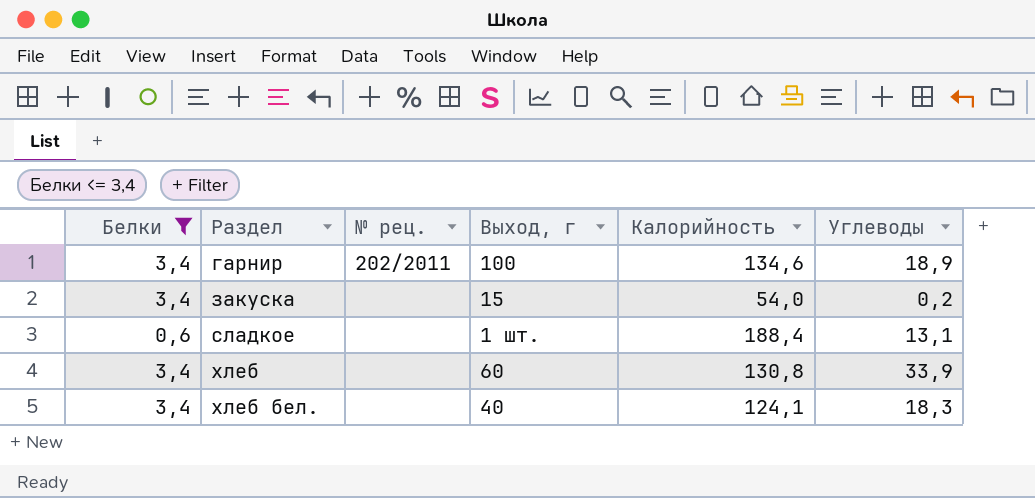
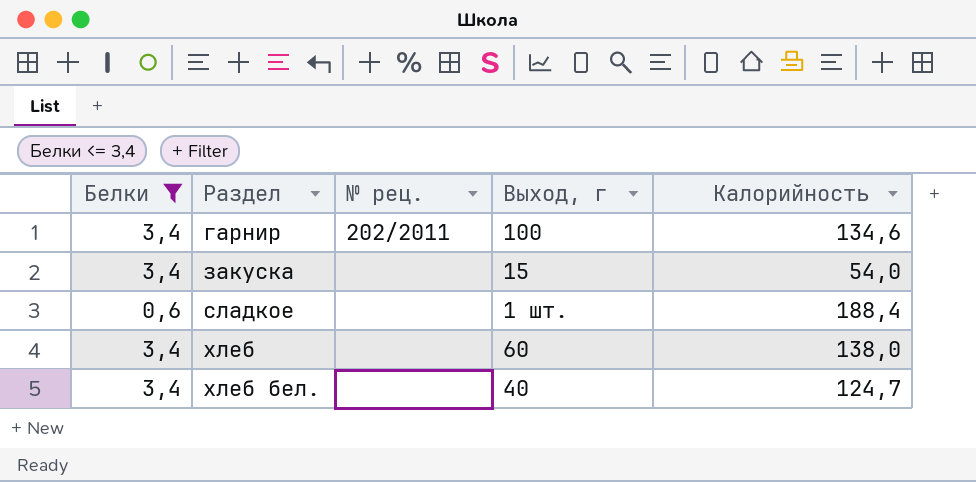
column Углеводы | position: 6 -> none
хлеб | Калорийность: 130,8 -> 138,0
хлеб бел. | Калорийность: 124,1 -> 124,7

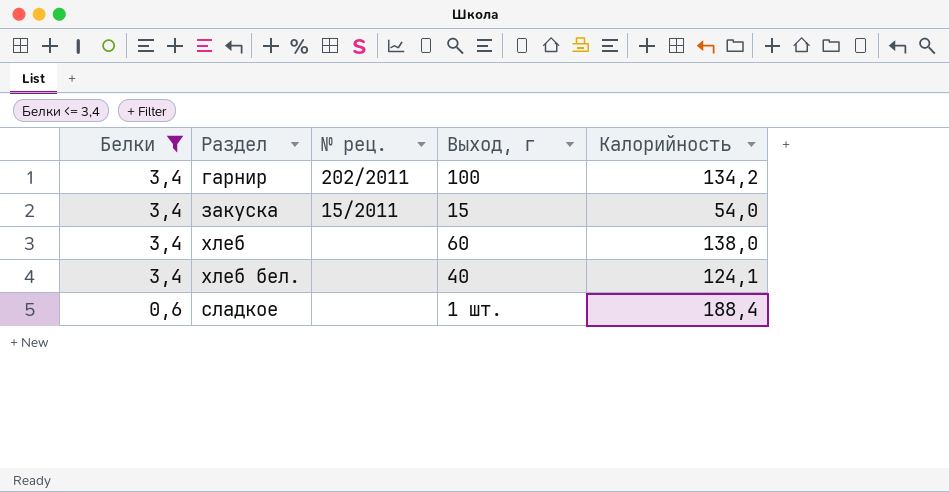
row order: Раздел ascending -> Белки descending
гарнир | Калорийность: 134,6 -> 134,2
закуска | № рец.: none -> 15/2011
хлеб бел. | Калорийность: 124,7 -> 124,1

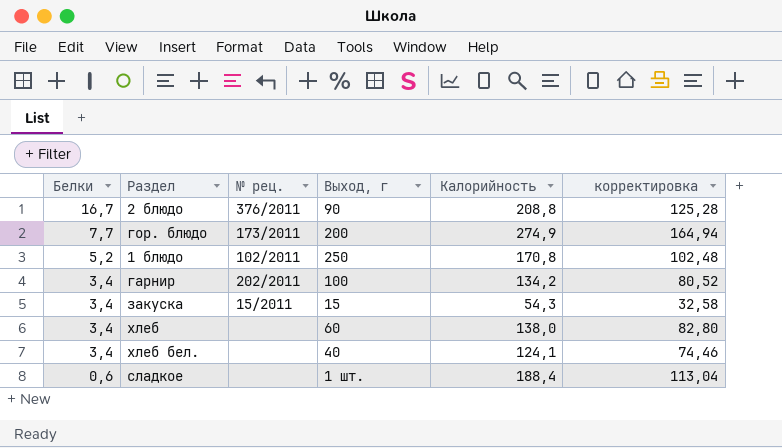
filter: Белки <= 3,4 -> none
column корректировка | formula: none -> [Калорийность] * 0,6
закуска | Калорийность: 54,0 -> 54,3

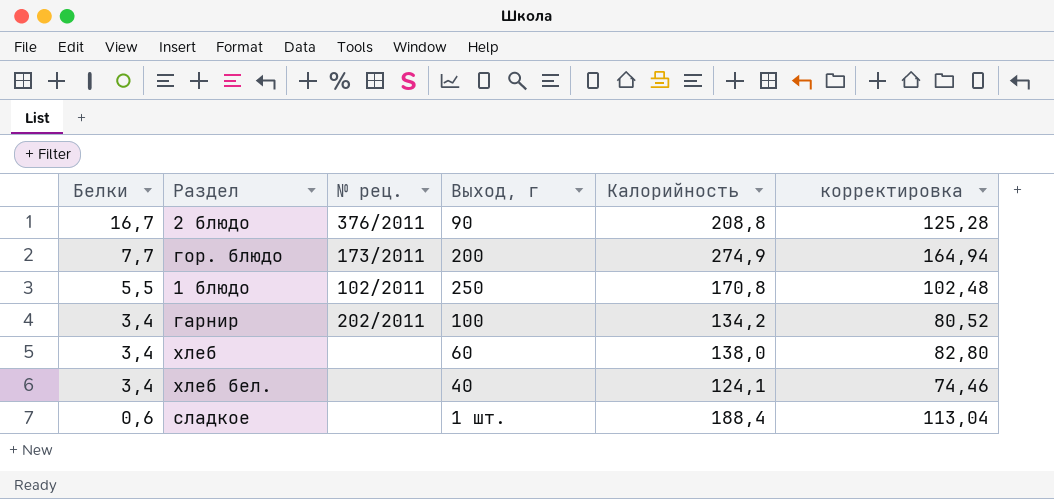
row закуска: 3,4 | 15/2011 | 15 | 54,3 | 32,58 -> none
1 блюдо | Белки: 5,2 -> 5,5

